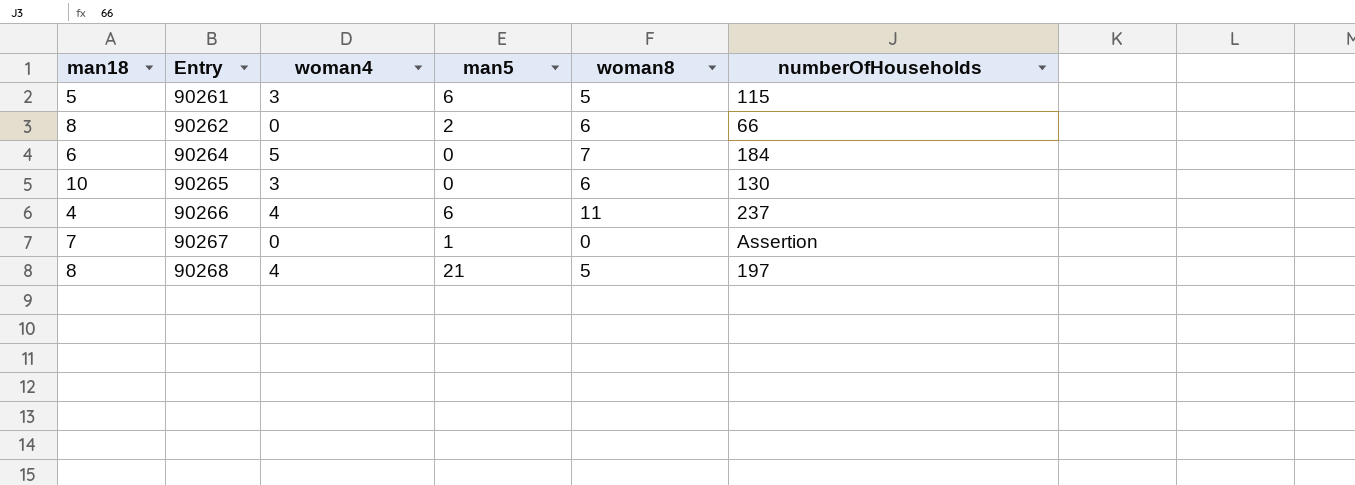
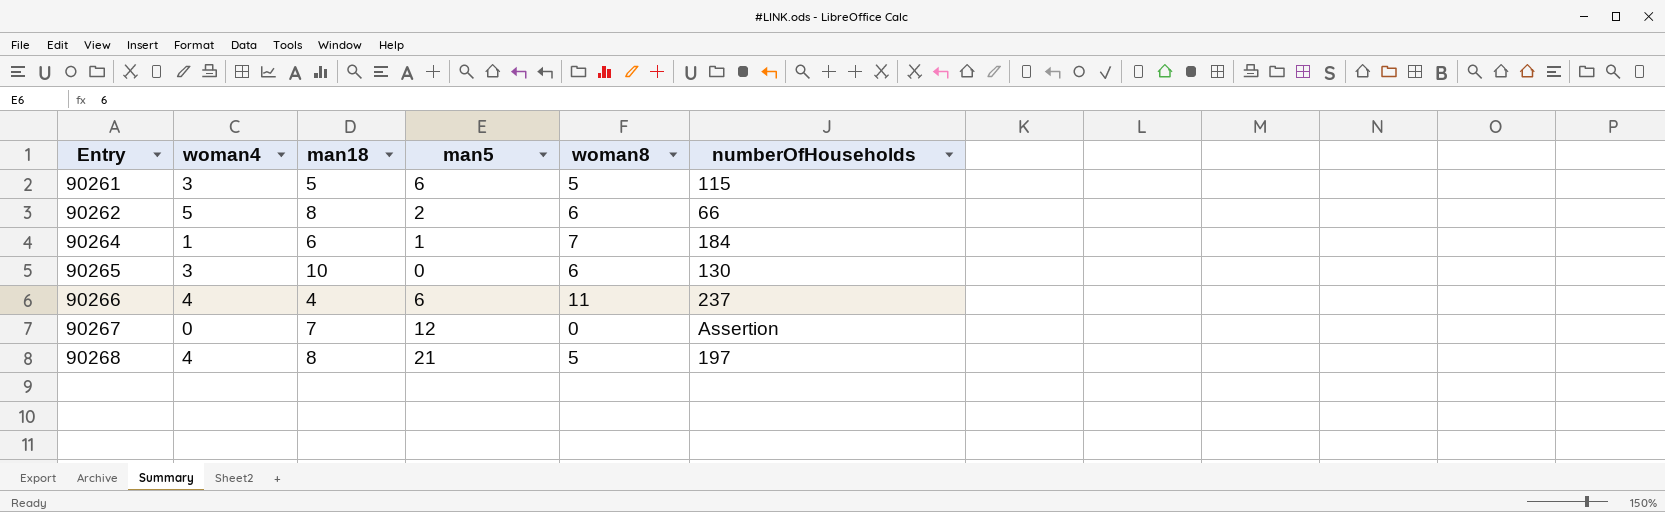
column man18 | position: 1 -> 3
90262 | woman4: 0 -> 5
90264 | woman4: 5 -> 1
90264 | man5: 0 -> 1
90267 | man5: 1 -> 12

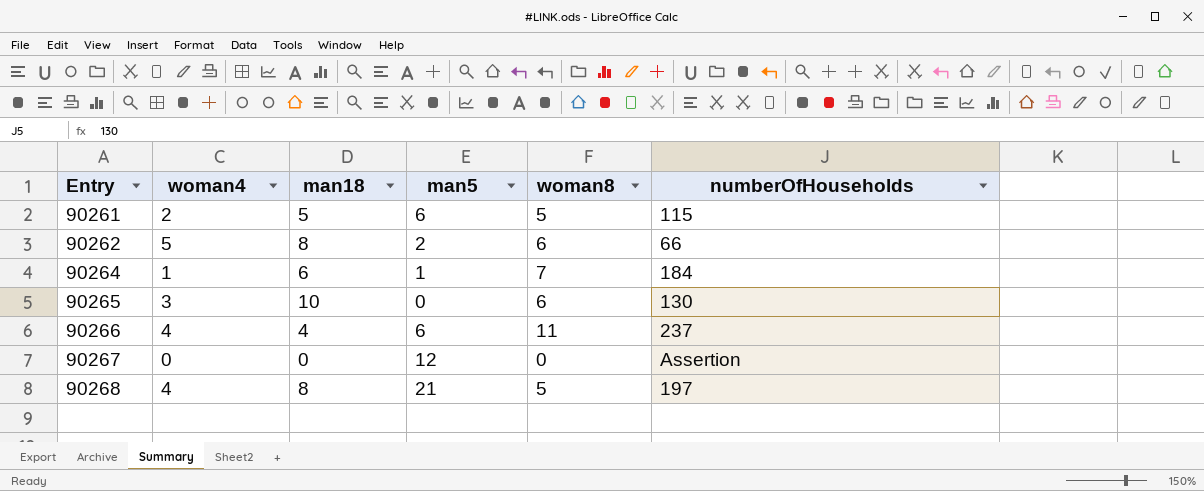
90261 | woman4: 3 -> 2
90267 | man18: 7 -> 0

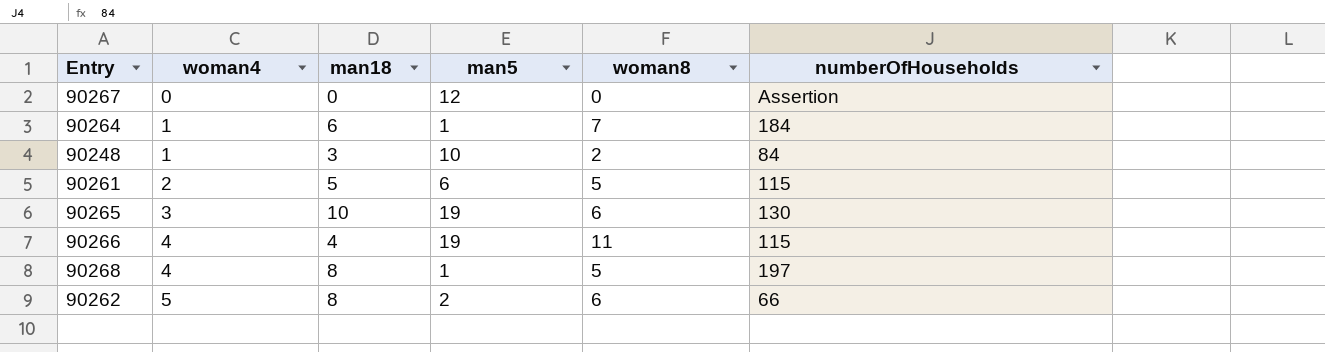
row order: Entry ascending -> woman4 ascending
row 90248: none -> 1 | 3 | 10 | 2 | 84
90265 | man5: 0 -> 19
90266 | man5: 6 -> 19
90266 | numberOfHouseholds: 237 -> 115
90268 | man5: 21 -> 1

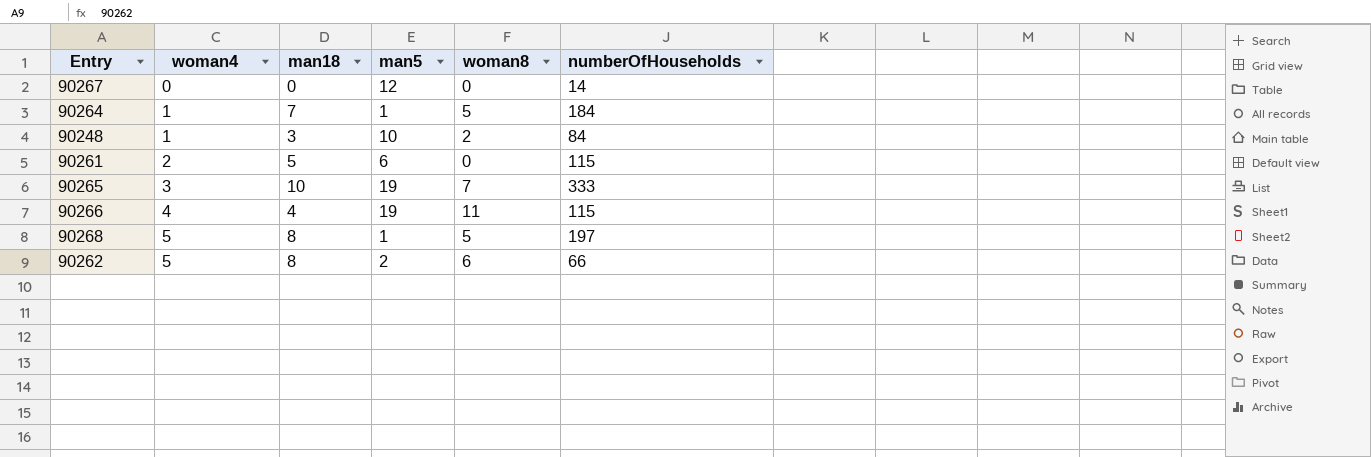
90267 | numberOfHouseholds: Assertion -> 14
90264 | man18: 6 -> 7
90264 | woman8: 7 -> 5
90261 | woman8: 5 -> 0
90265 | woman8: 6 -> 7
90265 | numberOfHouseholds: 130 -> 333
90268 | woman4: 4 -> 5

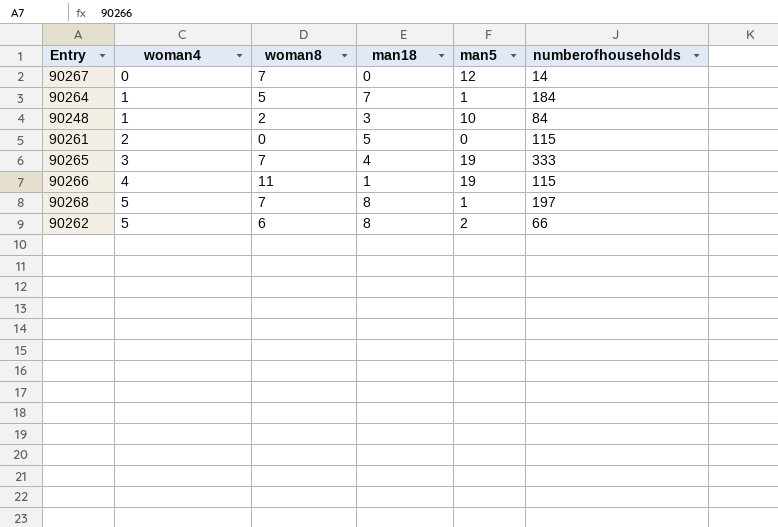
column woman8 | position: 5 -> 3
column name: numberOfHouseholds -> numberofhouseholds
90267 | woman8: 0 -> 7
90261 | man5: 6 -> 0
90265 | man18: 10 -> 4
90266 | man18: 4 -> 1
90268 | woman8: 5 -> 7

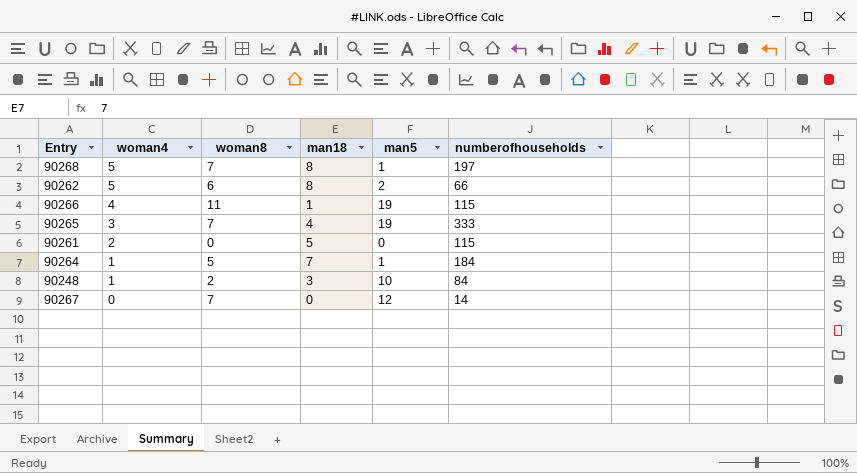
row order: woman4 ascending -> woman4 descending

